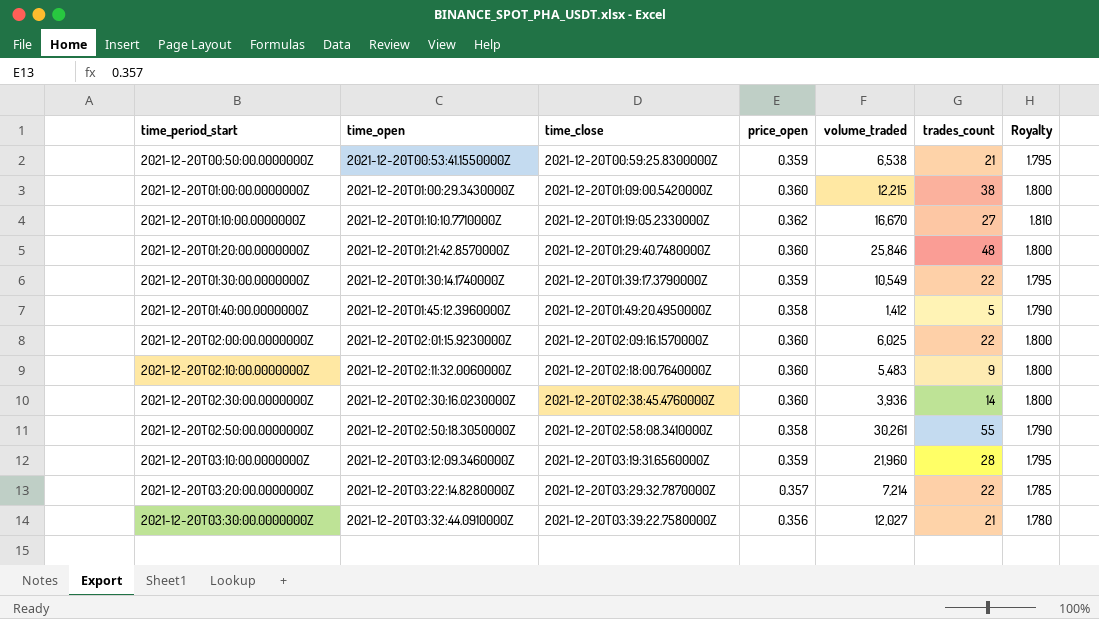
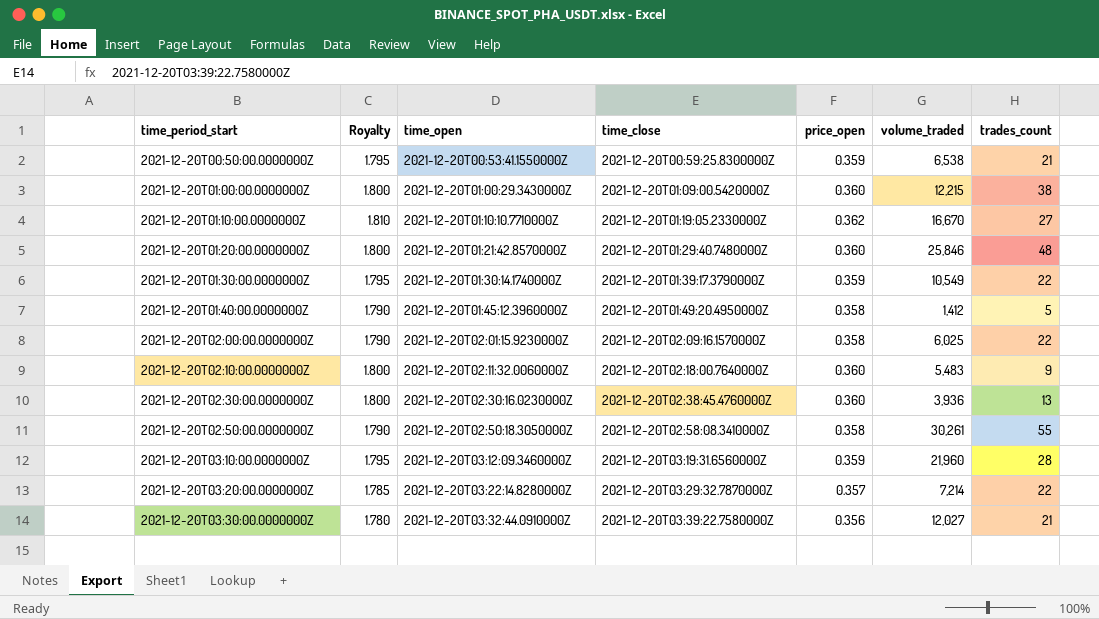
column Royalty | position: 7 -> 2
2021-12-20T02:00:00.0000000Z | Royalty: 1.800 -> 1.790
2021-12-20T02:00:00.0000000Z | price_open: 0.360 -> 0.358
2021-12-20T02:30:00.0000000Z | trades_count: 14 -> 13

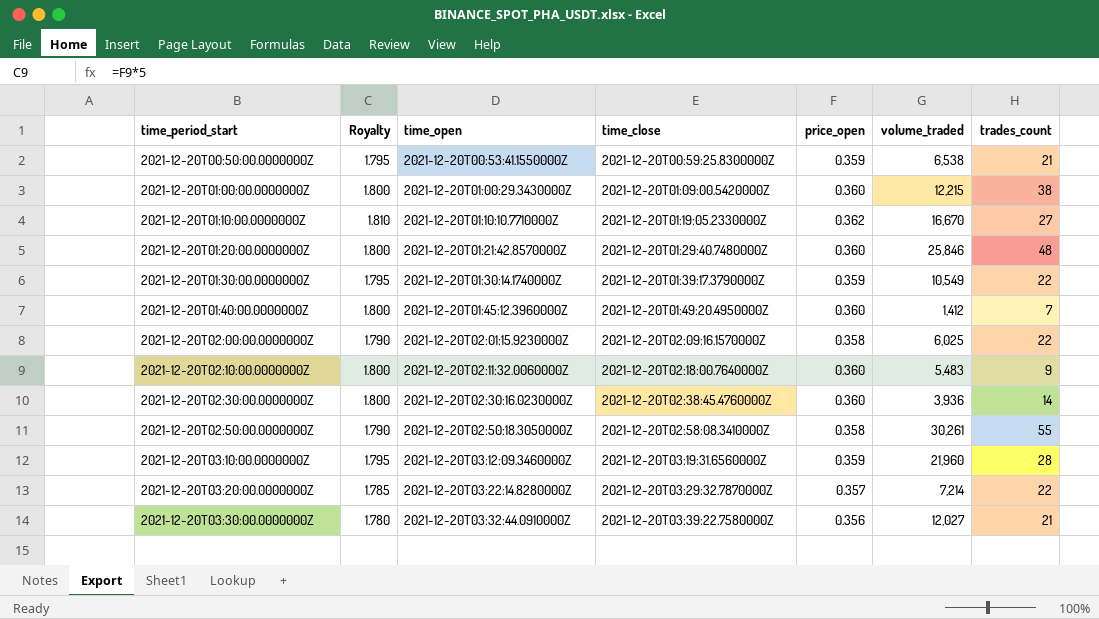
2021-12-20T01:40:00.0000000Z | Royalty: 1.790 -> 1.800
2021-12-20T01:40:00.0000000Z | price_open: 0.358 -> 0.360
2021-12-20T01:40:00.0000000Z | trades_count: 5 -> 7
2021-12-20T02:30:00.0000000Z | trades_count: 13 -> 14

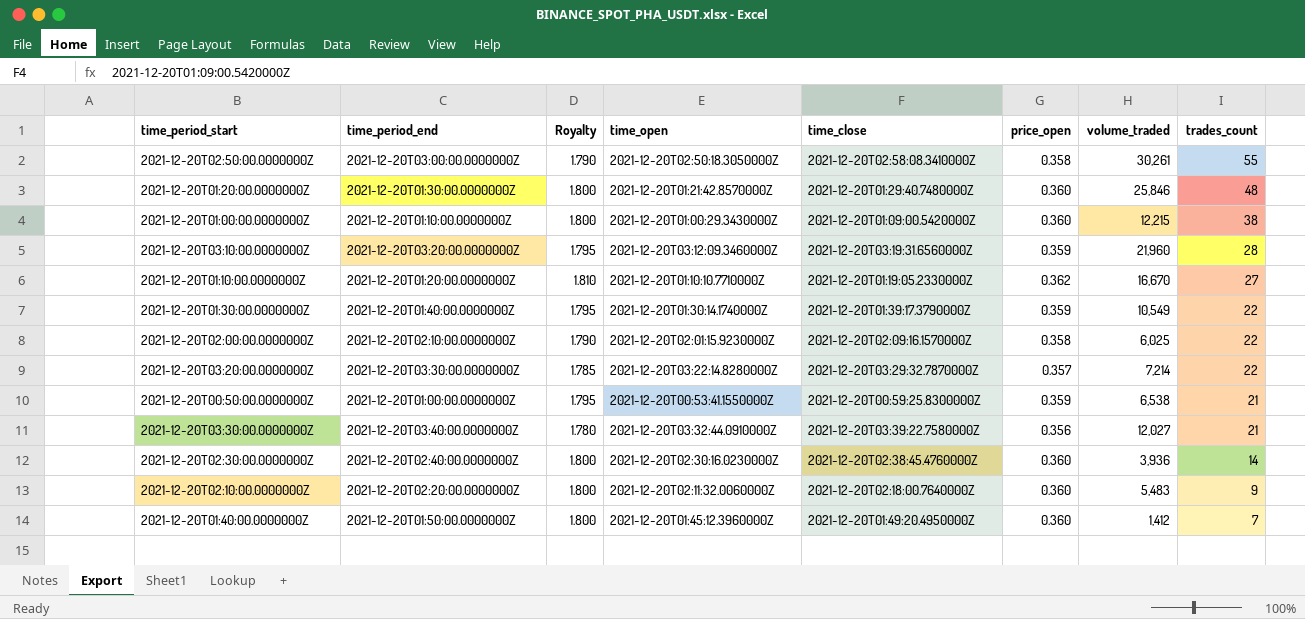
row order: time_period_start ascending -> trades_count descending
column time_period_end | position: none -> 2

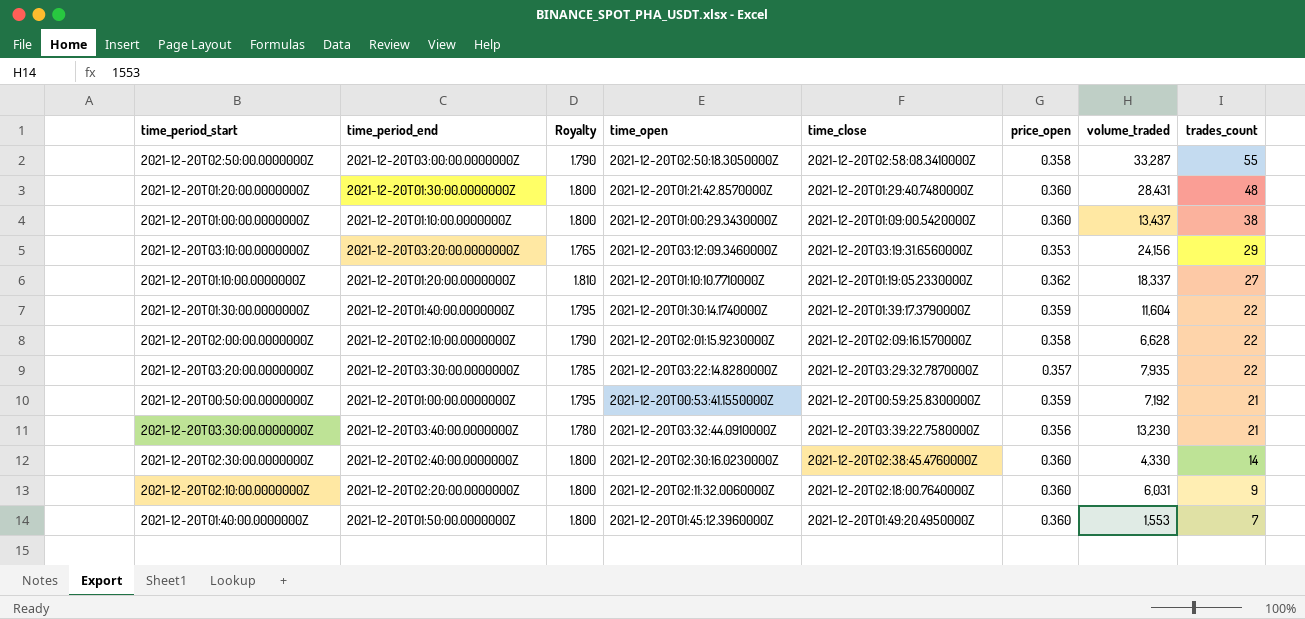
2021-12-20T02:50:00.0000000Z | volume_traded: 30,261 -> 33,287
2021-12-20T01:20:00.0000000Z | volume_traded: 25,846 -> 28,431
2021-12-20T01:00:00.0000000Z | volume_traded: 12,215 -> 13,437
2021-12-20T03:10:00.0000000Z | Royalty: 1.795 -> 1.765
2021-12-20T03:10:00.0000000Z | price_open: 0.359 -> 0.353
2021-12-20T03:10:00.0000000Z | volume_traded: 21,960 -> 24,156
2021-12-20T03:10:00.0000000Z | trades_count: 28 -> 29
2021-12-20T01:10:00.0000000Z | volume_traded: 16,670 -> 18,337
2021-12-20T01:30:00.0000000Z | volume_traded: 10,549 -> 11,604
2021-12-20T02:00:00.0000000Z | volume_traded: 6,025 -> 6,628
2021-12-20T03:20:00.0000000Z | volume_traded: 7,214 -> 7,935
2021-12-20T00:50:00.0000000Z | volume_traded: 6,538 -> 7,192
2021-12-20T03:30:00.0000000Z | volume_traded: 12,027 -> 13,230
2021-12-20T02:30:00.0000000Z | volume_traded: 3,936 -> 4,330
2021-12-20T02:10:00.0000000Z | volume_traded: 5,483 -> 6,031
2021-12-20T01:40:00.0000000Z | volume_traded: 1,412 -> 1,553

